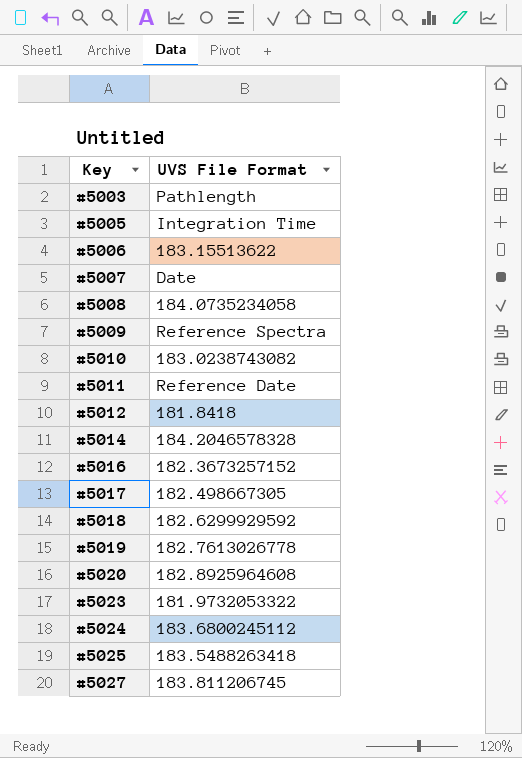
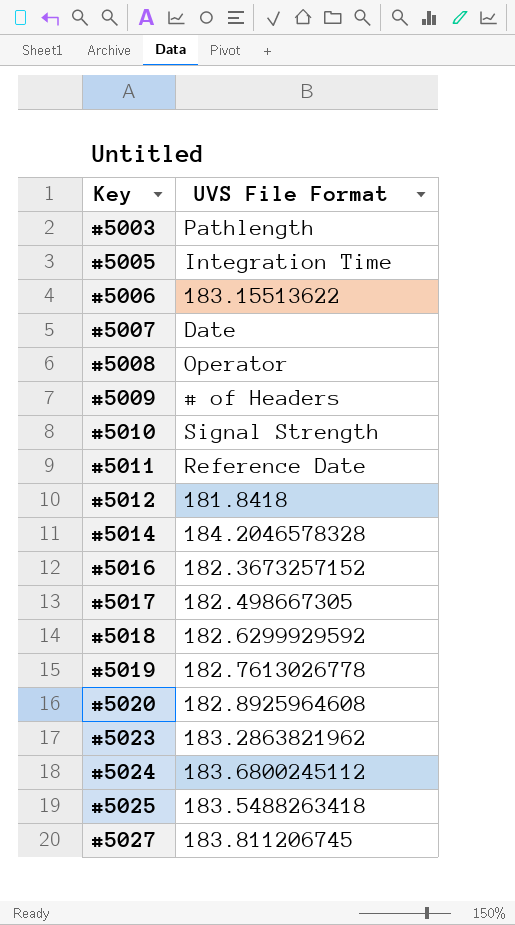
#5008 | UVS File Format: 184.0735234058 -> Operator
#5009 | UVS File Format: Reference Spectra -> # of Headers
#5010 | UVS File Format: 183.0238743082 -> Signal Strength
#5023 | UVS File Format: 181.9732053322 -> 183.2863821962

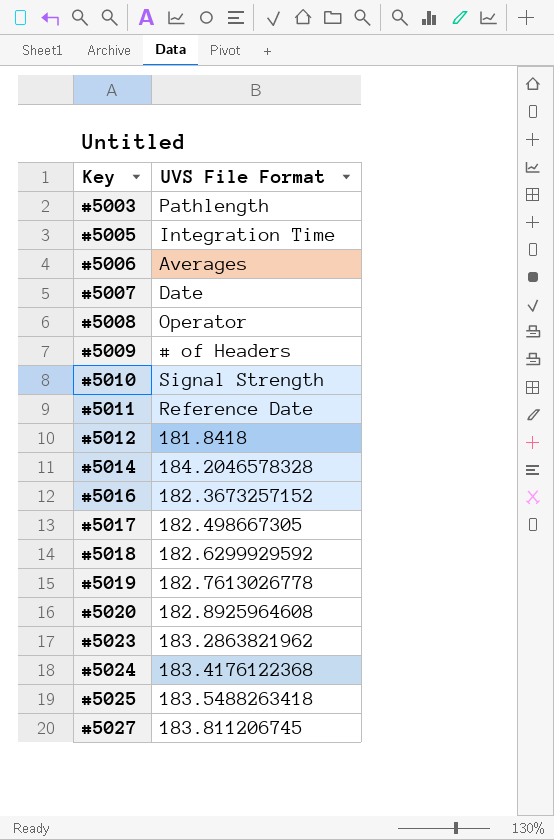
#5006 | UVS File Format: 183.15513622 -> Averages
#5024 | UVS File Format: 183.6800245112 -> 183.4176122368

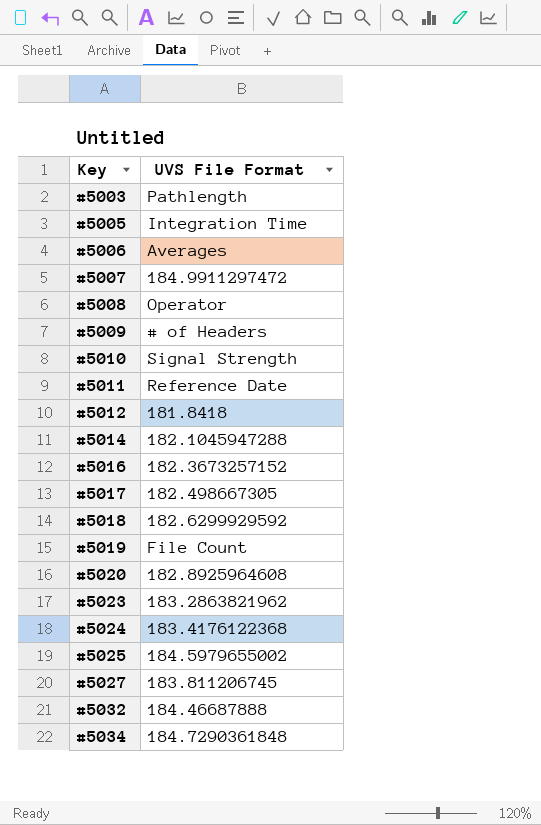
#5007 | UVS File Format: Date -> 184.9911297472
#5014 | UVS File Format: 184.2046578328 -> 182.1045947288
#5019 | UVS File Format: 182.7613026778 -> File Count
#5025 | UVS File Format: 183.5488263418 -> 184.5979655002
row #5032: none -> 184.46687888
row #5034: none -> 184.7290361848

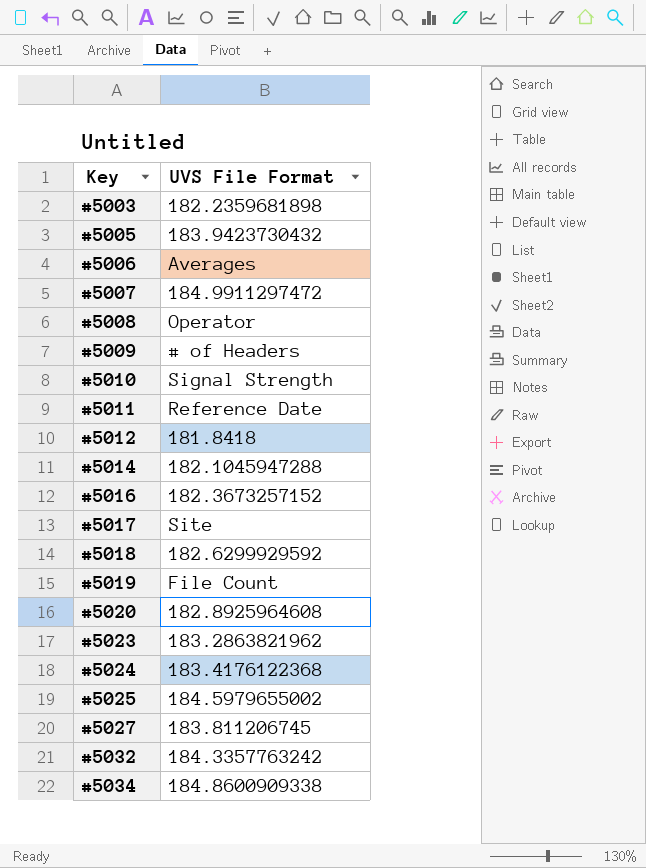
#5003 | UVS File Format: Pathlength -> 182.2359681898
#5005 | UVS File Format: Integration Time -> 183.9423730432
#5017 | UVS File Format: 182.498667305 -> Site
#5032 | UVS File Format: 184.46687888 -> 184.3357763242
#5034 | UVS File Format: 184.7290361848 -> 184.8600909338

